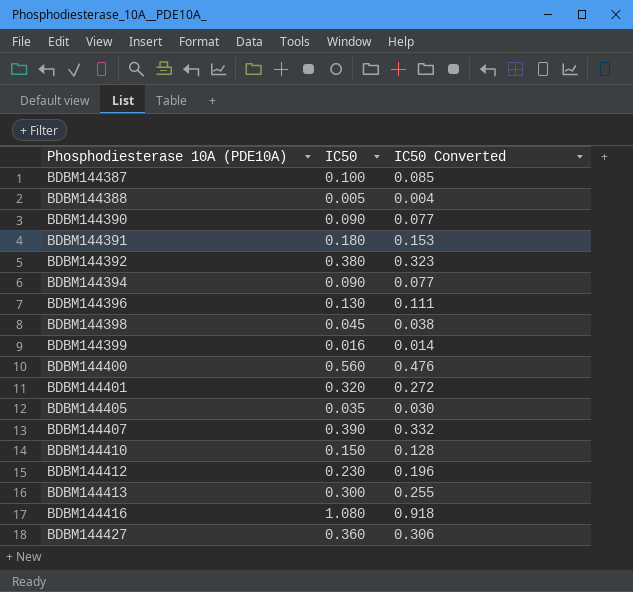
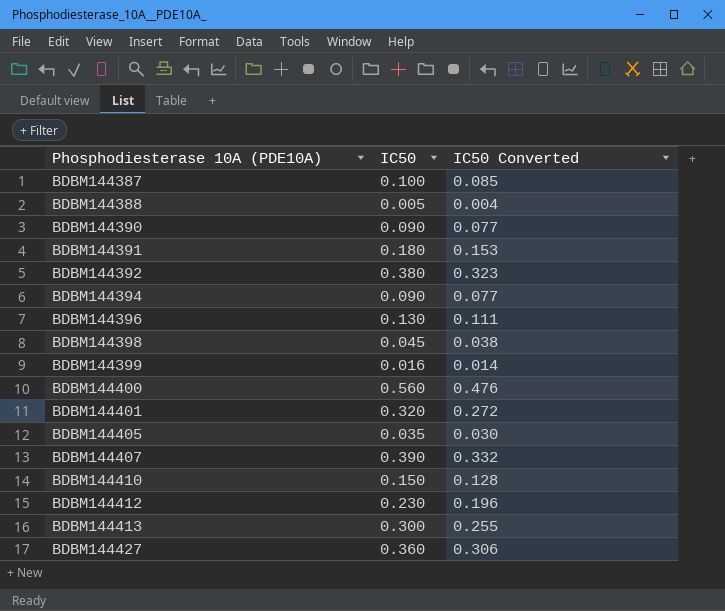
row BDBM144416: 1.080 | 0.918 -> none

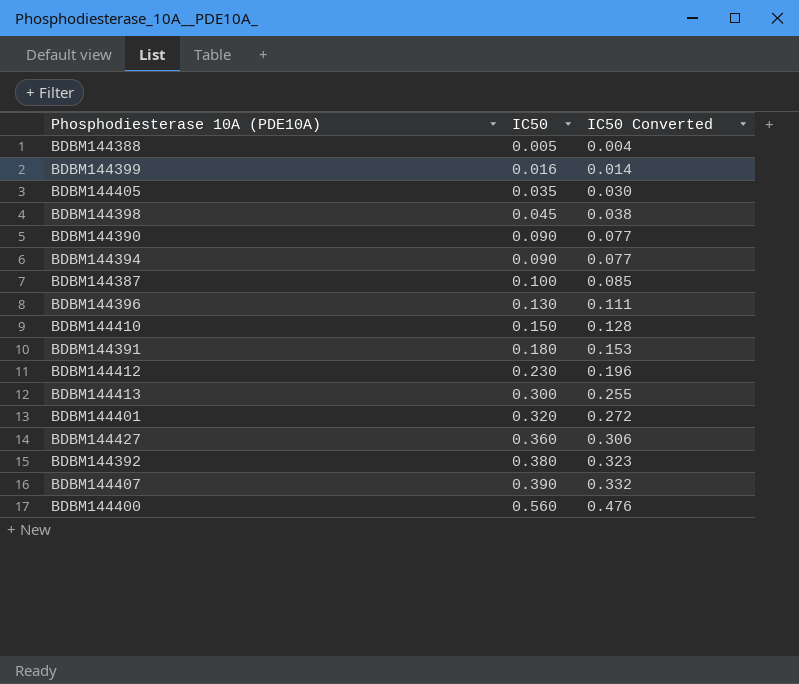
row order: Phosphodiesterase 10A (PDE10A) ascending -> IC50 ascending

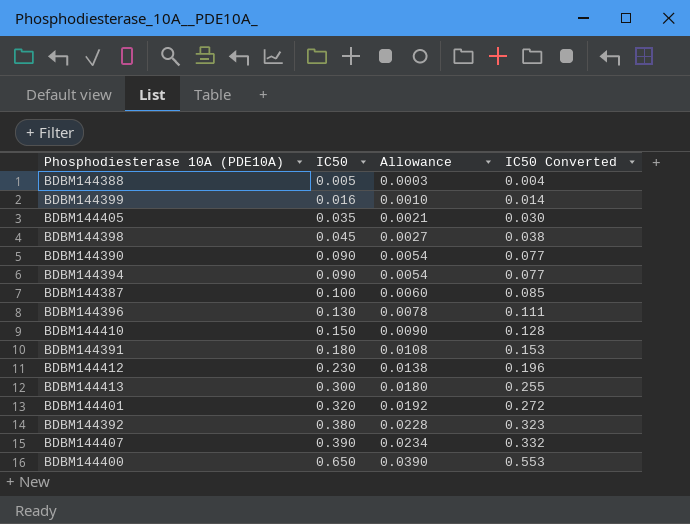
column Allowance | formula: none -> [IC50] * 0.06
row BDBM144427: 0.360 | 0.306 -> none
BDBM144400 | IC50: 0.560 -> 0.650
BDBM144400 | IC50 Converted: 0.476 -> 0.553

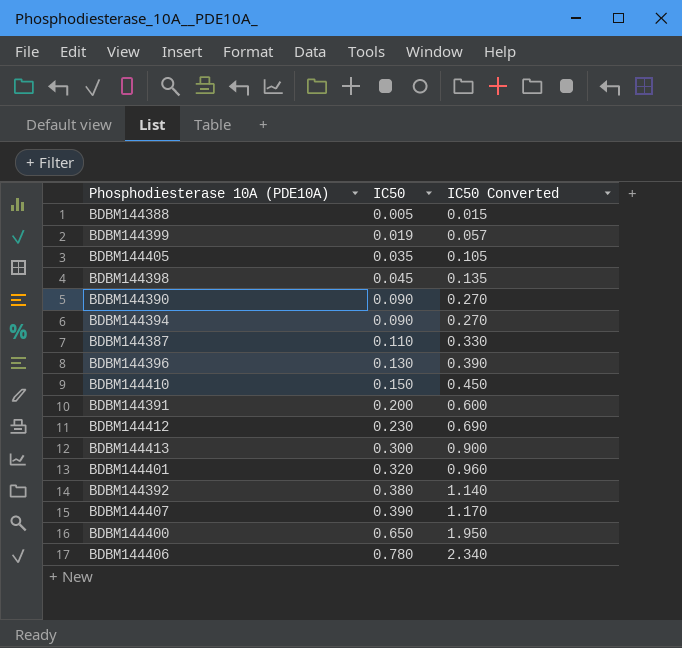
column Allowance | formula: [IC50] * 0.06 -> none
column IC50 Converted | formula: [IC50] * 0.85 -> [IC50] * 3
BDBM144399 | IC50: 0.016 -> 0.019
BDBM144387 | IC50: 0.100 -> 0.110
BDBM144391 | IC50: 0.180 -> 0.200
row BDBM144406: none -> 0.780 | 2.340

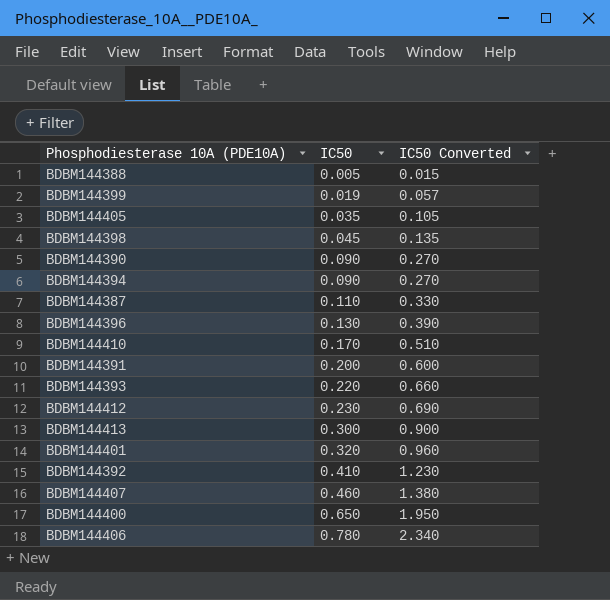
BDBM144410 | IC50: 0.150 -> 0.170
BDBM144410 | IC50 Converted: 0.450 -> 0.510
row BDBM144393: none -> 0.220 | 0.660
BDBM144392 | IC50: 0.380 -> 0.410
BDBM144392 | IC50 Converted: 1.140 -> 1.230
BDBM144407 | IC50: 0.390 -> 0.460
BDBM144407 | IC50 Converted: 1.170 -> 1.380

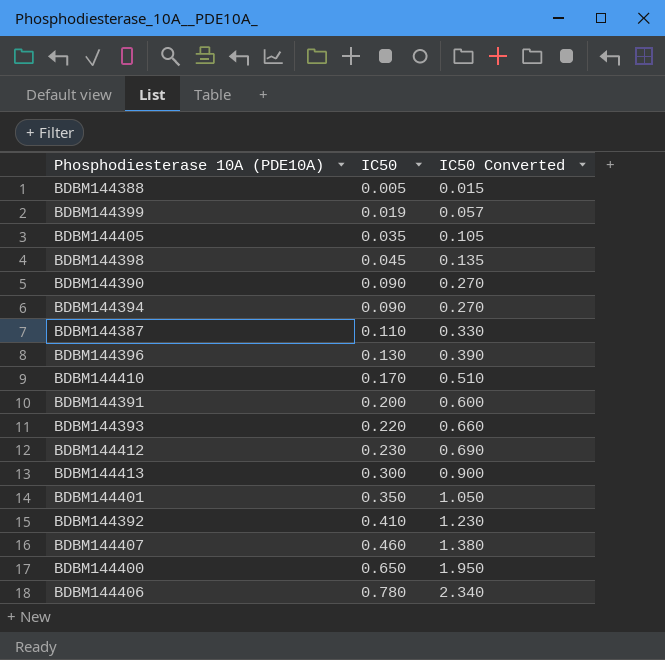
BDBM144401 | IC50: 0.320 -> 0.350
BDBM144401 | IC50 Converted: 0.960 -> 1.050

